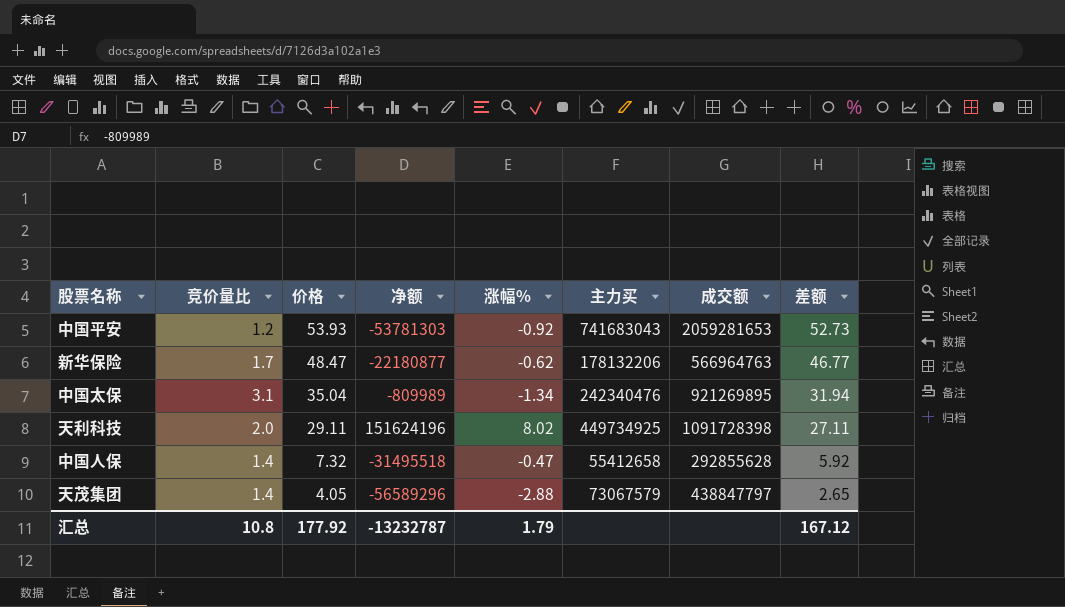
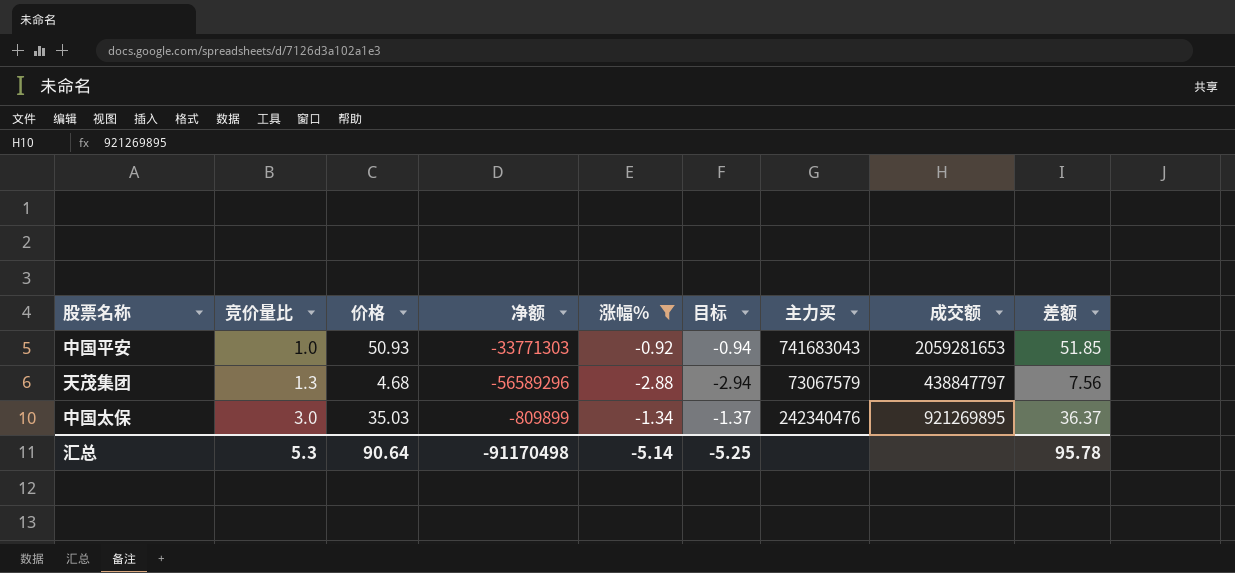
filter: none -> 涨幅% <= -0.92
row order: 价格 descending -> 竞价量比 ascending
column 目标 | formula: none -> [涨幅%] * 1.02
column 差额 | formula: [价格] - [竞价量比] -> [价格] - [涨幅%]
中国平安 | 竞价量比: 1.2 -> 1.0
中国平安 | 价格: 53.93 -> 50.93
中国平安 | 净额: -53781303 -> -33771303
天茂集团 | 竞价量比: 1.4 -> 1.3
天茂集团 | 价格: 4.05 -> 4.68
中国太保 | 竞价量比: 3.1 -> 3.0
中国太保 | 价格: 35.04 -> 35.03
中国太保 | 净额: -809989 -> -809899
汇总 | 竞价量比: 10.8 -> 5.3
汇总 | 价格: 177.92 -> 90.64
汇总 | 净额: -13232787 -> -91170498
汇总 | 涨幅%: 1.79 -> -5.14
汇总 | 差额: 167.12 -> 95.78

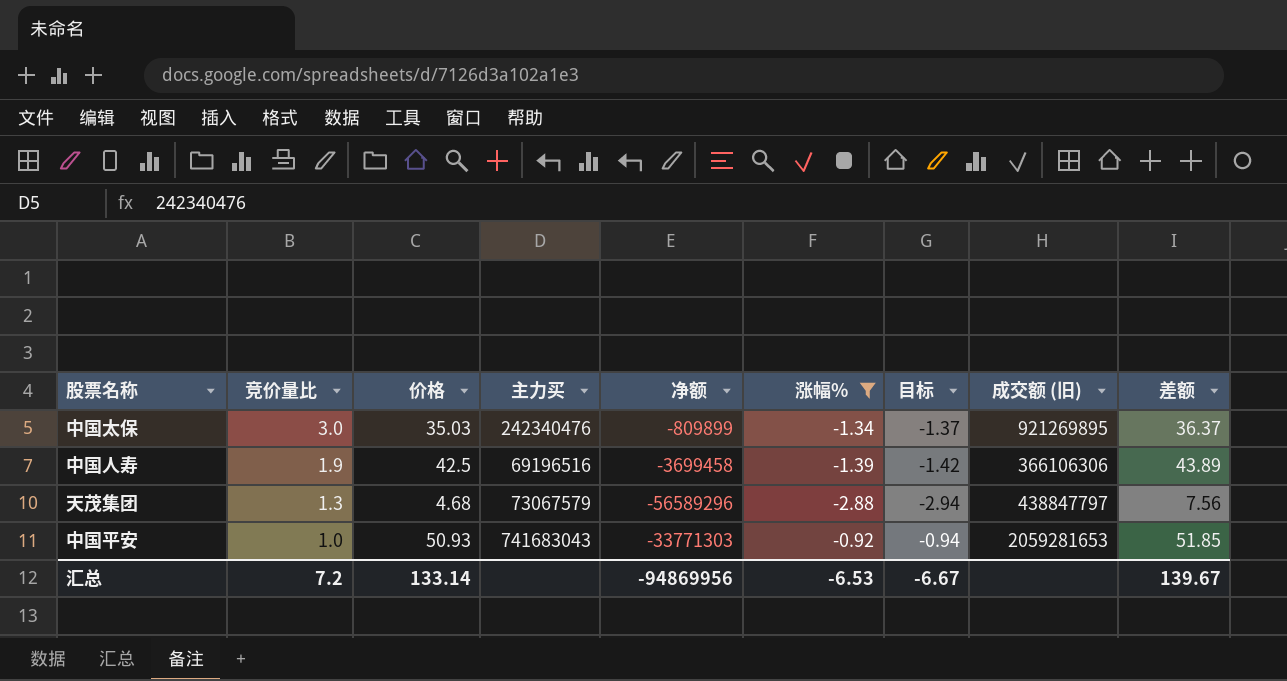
row order: 竞价量比 ascending -> 竞价量比 descending
column 主力买 | position: 7 -> 4
column name: 成交额 -> 成交额 (旧)
row 中国人寿: none -> 1.9 | 42.5 | 69196516 | -3699458 | -1.39 | -1.42 | 366106306 | 43.89
汇总 | 竞价量比: 5.3 -> 7.2
汇总 | 价格: 90.64 -> 133.14
汇总 | 净额: -91170498 -> -94869956
汇总 | 涨幅%: -5.14 -> -6.53
汇总 | 目标: -5.25 -> -6.67
汇总 | 差额: 95.78 -> 139.67

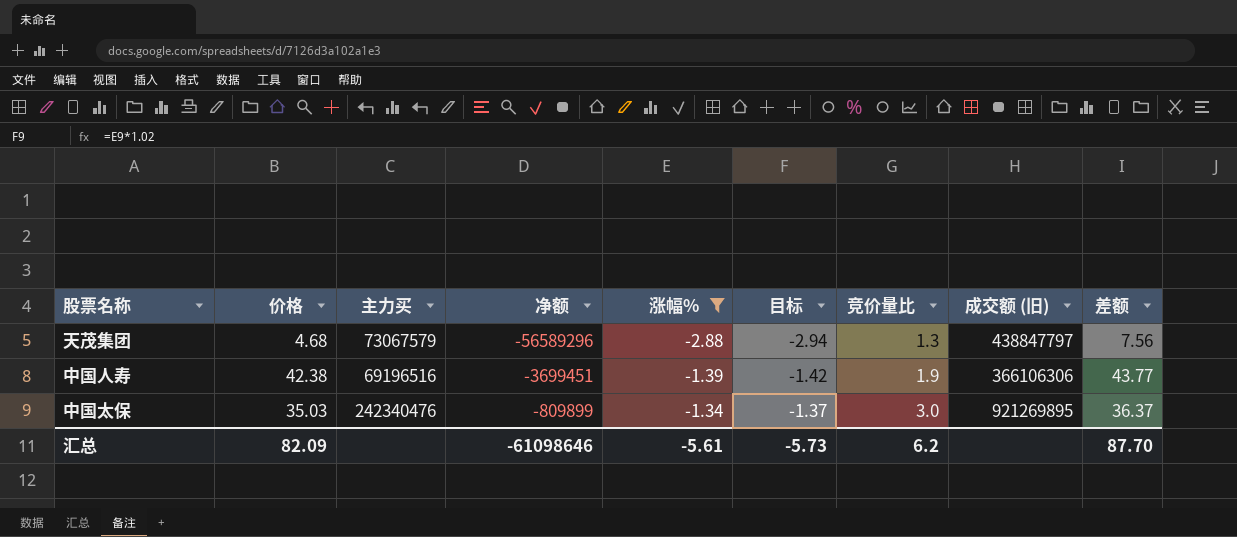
row order: 竞价量比 descending -> 净额 ascending
column 竞价量比 | position: 2 -> 7
row 中国平安: 1.0 | 50.93 | 741683043 | -33771303 | -0.92 | -0.94 | 2059281653 | 51.85 -> none
中国人寿 | 价格: 42.5 -> 42.38
中国人寿 | 净额: -3699458 -> -3699451
中国人寿 | 差额: 43.89 -> 43.77
汇总 | 价格: 133.14 -> 82.09
汇总 | 净额: -94869956 -> -61098646
汇总 | 涨幅%: -6.53 -> -5.61
汇总 | 目标: -6.67 -> -5.73
汇总 | 竞价量比: 7.2 -> 6.2
汇总 | 差额: 139.67 -> 87.70

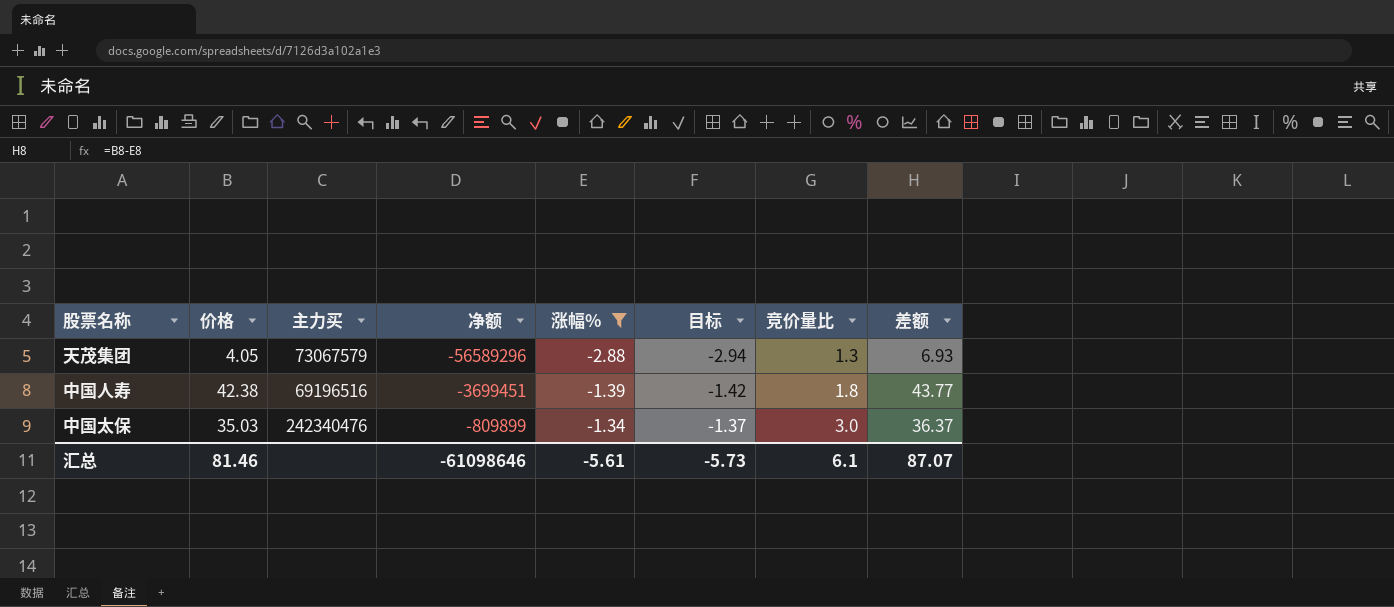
column 成交额 (旧) | position: 8 -> none
天茂集团 | 价格: 4.68 -> 4.05
天茂集团 | 差额: 7.56 -> 6.93
中国人寿 | 竞价量比: 1.9 -> 1.8
汇总 | 价格: 82.09 -> 81.46
汇总 | 竞价量比: 6.2 -> 6.1
汇总 | 差额: 87.70 -> 87.07

